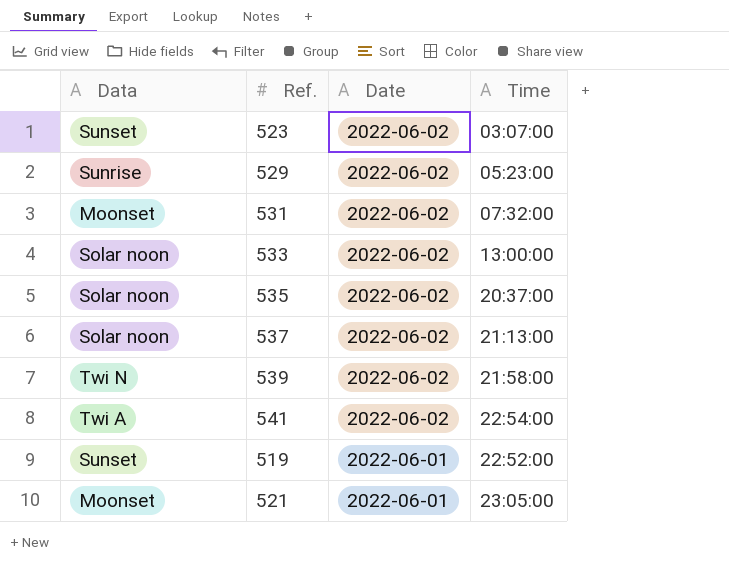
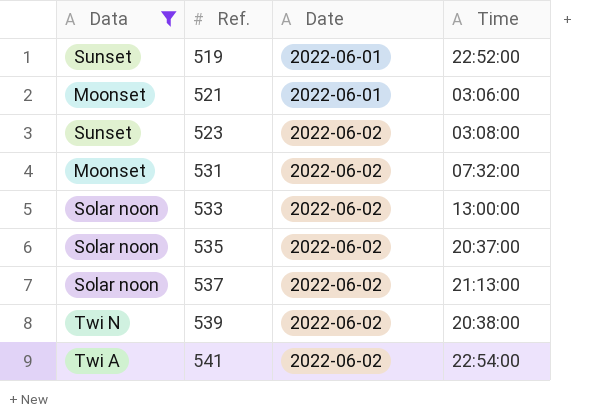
filter: none -> Data != Sunrise
row order: Date descending -> Ref. ascending
521 | Time: 23:05:00 -> 03:06:00
523 | Time: 03:07:00 -> 03:08:00
539 | Time: 21:58:00 -> 20:38:00

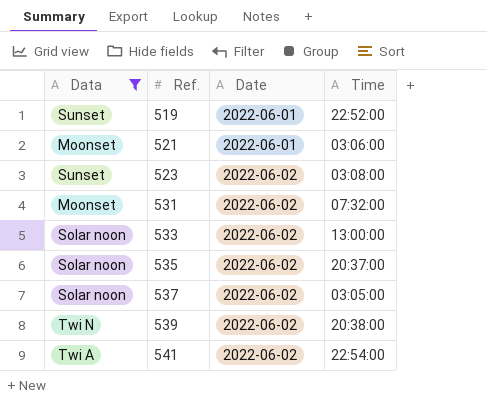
537 | Time: 21:13:00 -> 03:05:00

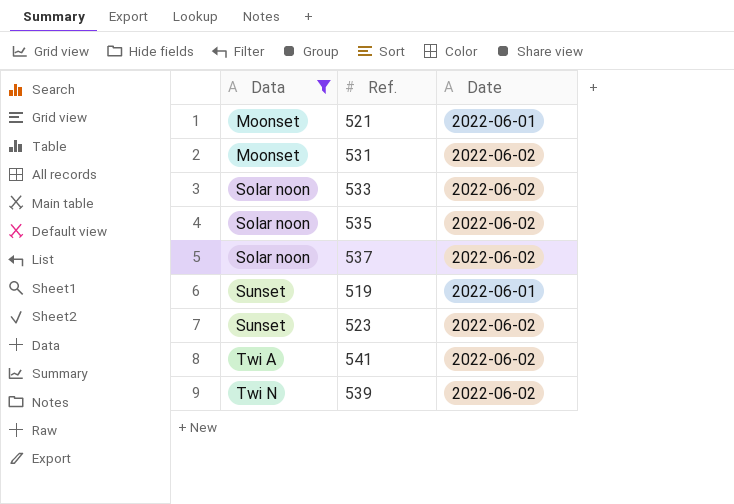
row order: Ref. ascending -> Data ascending
column Time | position: 4 -> none

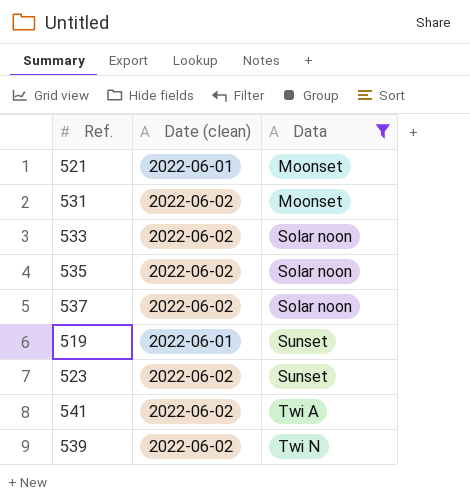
column name: Date -> Date (clean)
column Data | position: 1 -> 3

